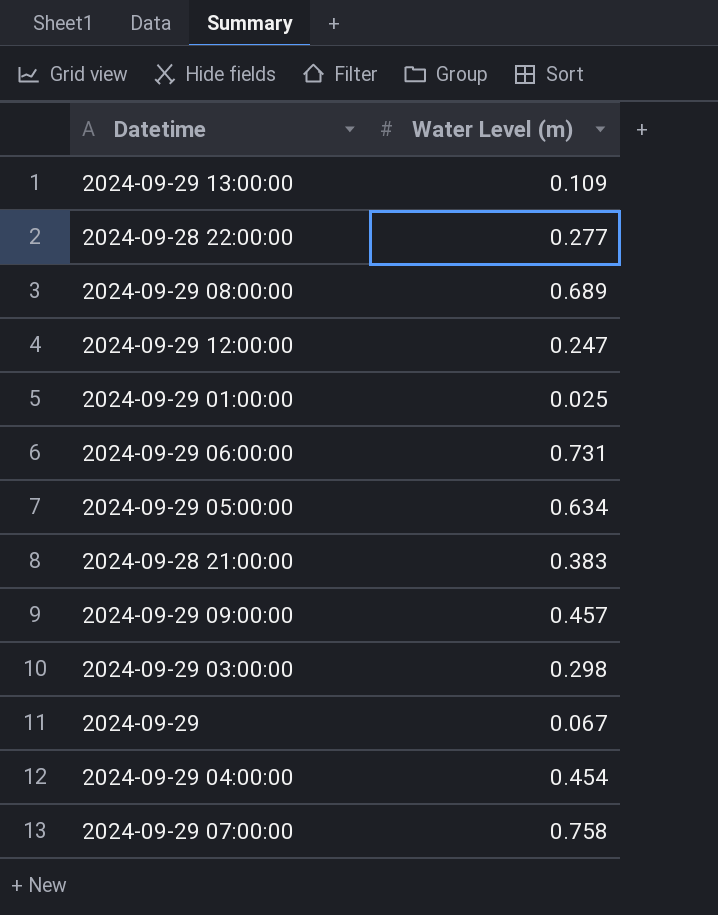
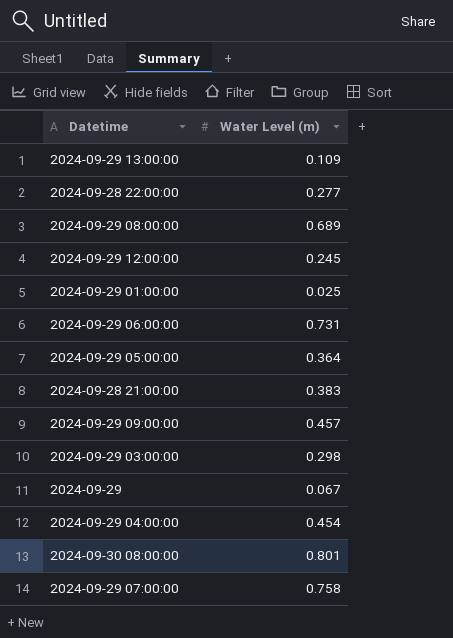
2024-09-29 12:00:00 | Water Level (m): 0.247 -> 0.245
2024-09-29 05:00:00 | Water Level (m): 0.634 -> 0.364
row 2024-09-30 08:00:00: none -> 0.801

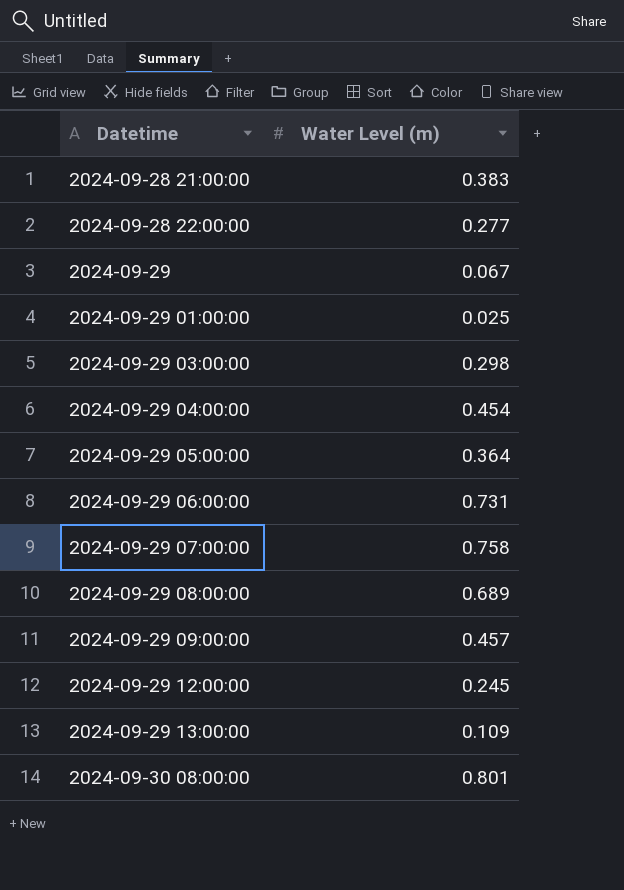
row order: none -> Datetime ascending

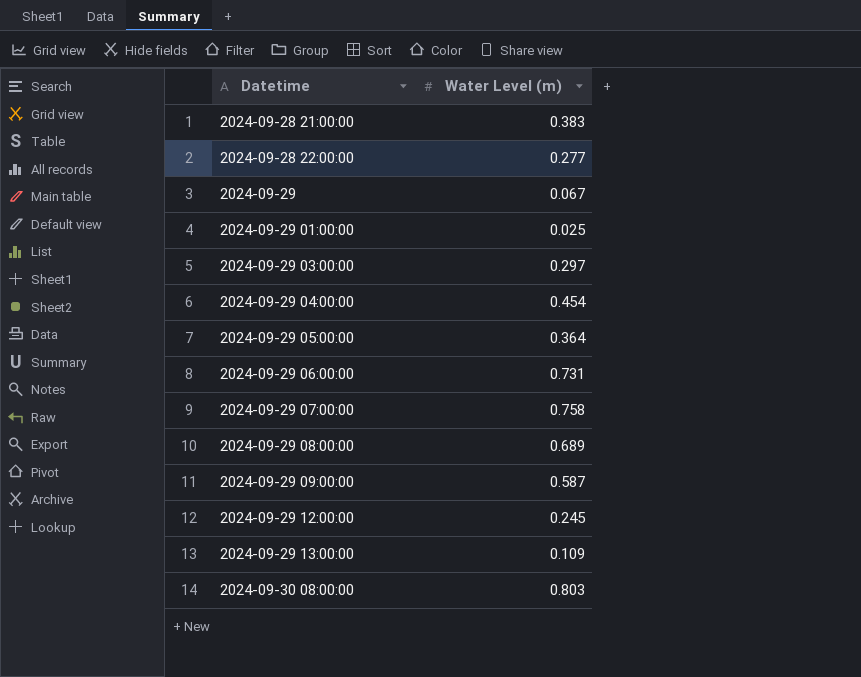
2024-09-29 03:00:00 | Water Level (m): 0.298 -> 0.297
2024-09-29 09:00:00 | Water Level (m): 0.457 -> 0.587
2024-09-30 08:00:00 | Water Level (m): 0.801 -> 0.803

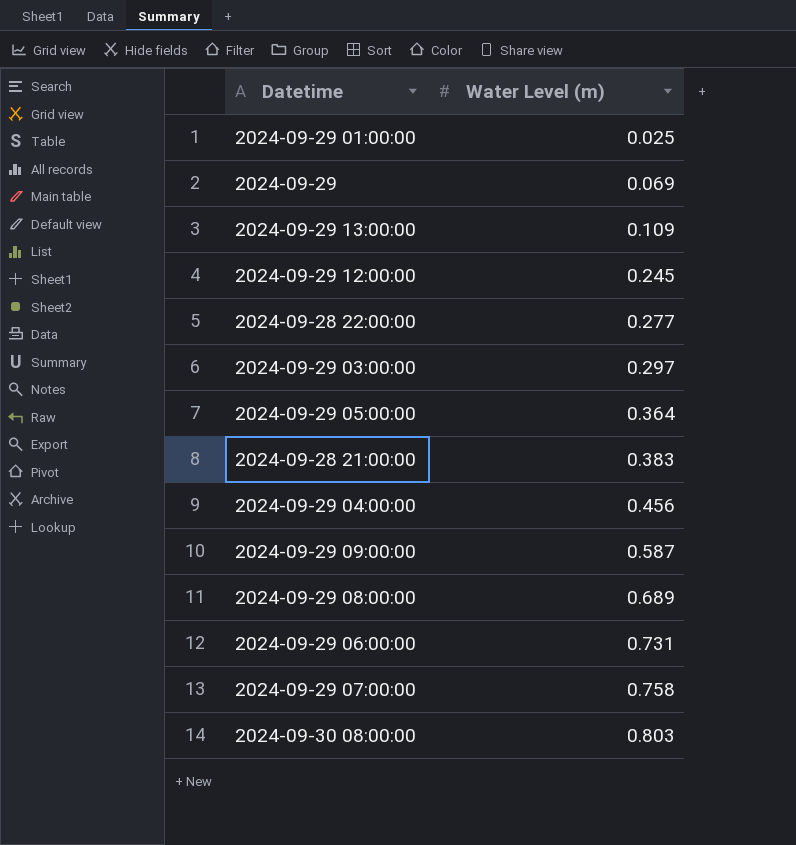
row order: Datetime ascending -> Water Level (m) ascending
2024-09-29 | Water Level (m): 0.067 -> 0.069
2024-09-29 04:00:00 | Water Level (m): 0.454 -> 0.456

